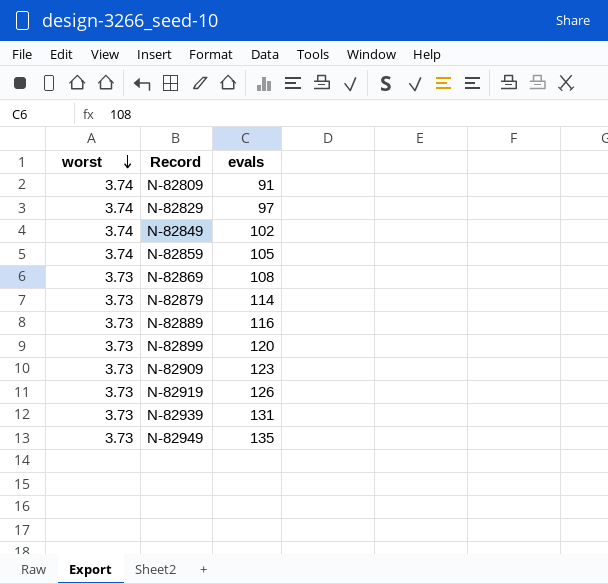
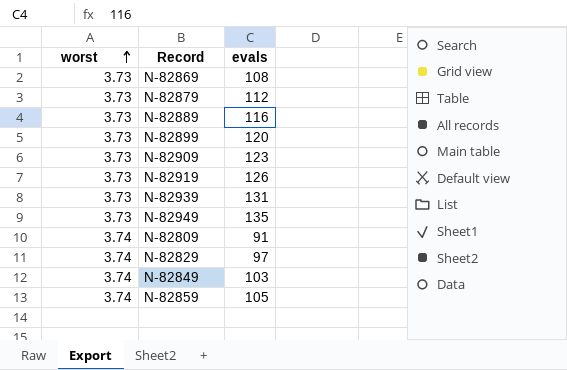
row order: worst descending -> worst ascending
N-82879 | evals: 114 -> 112
N-82849 | evals: 102 -> 103

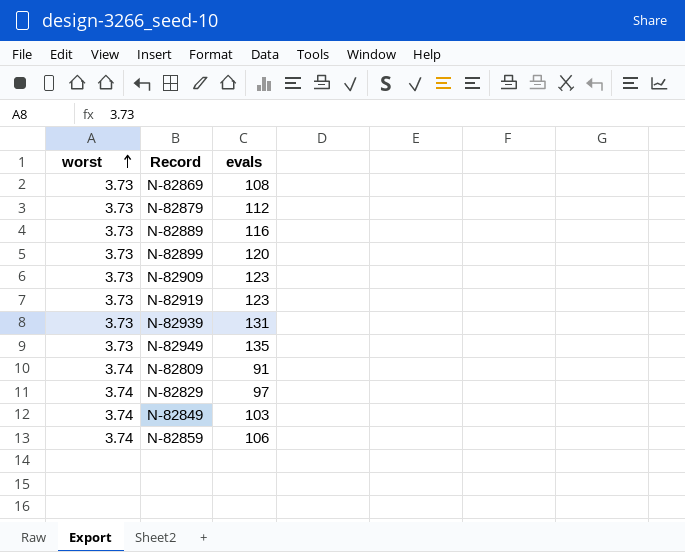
N-82919 | evals: 126 -> 123
N-82859 | evals: 105 -> 106

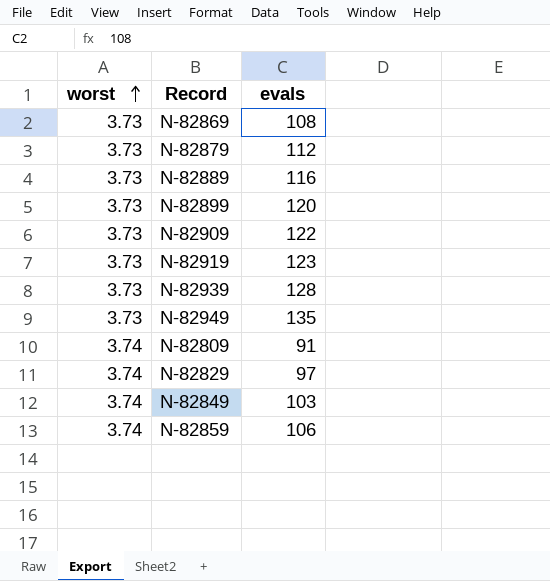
N-82909 | evals: 123 -> 122
N-82939 | evals: 131 -> 128

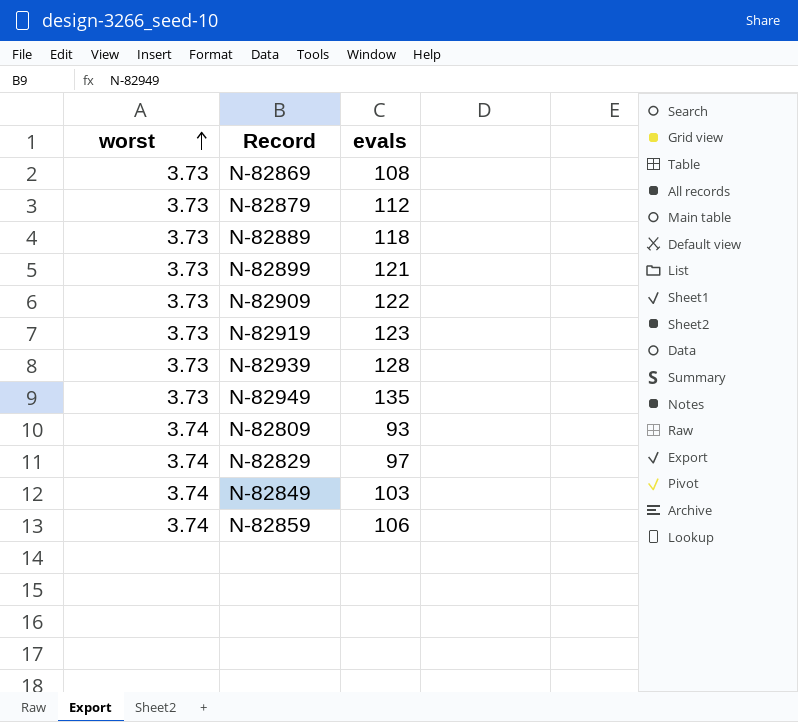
N-82889 | evals: 116 -> 118
N-82899 | evals: 120 -> 121
N-82809 | evals: 91 -> 93

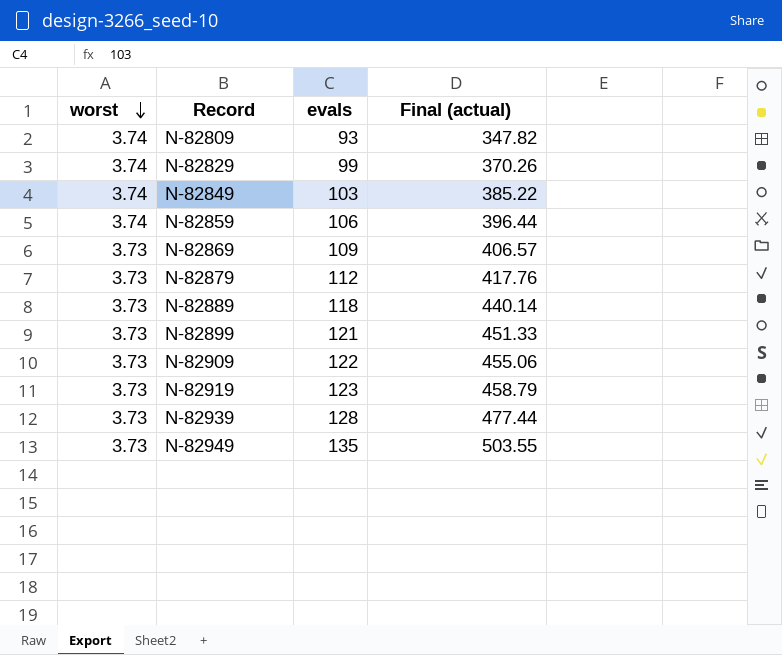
row order: worst ascending -> worst descending
column Final (actual) | formula: none -> [worst] * [evals]
N-82829 | evals: 97 -> 99
N-82869 | evals: 108 -> 109

